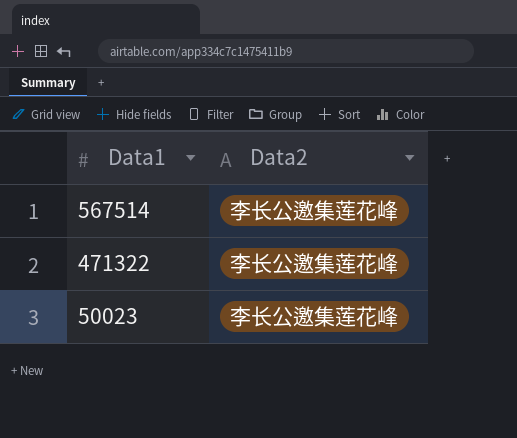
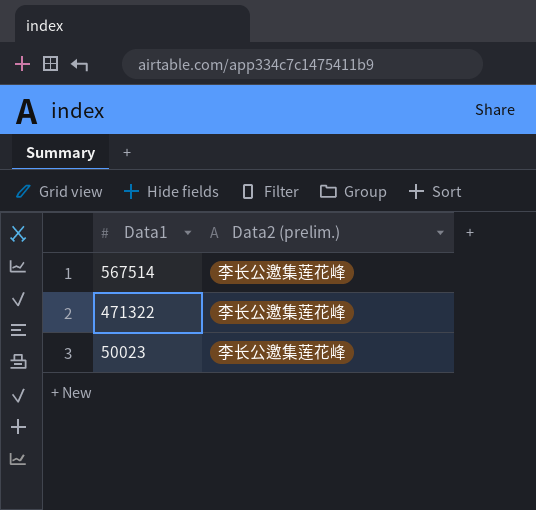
column name: Data2 -> Data2 (prelim.)

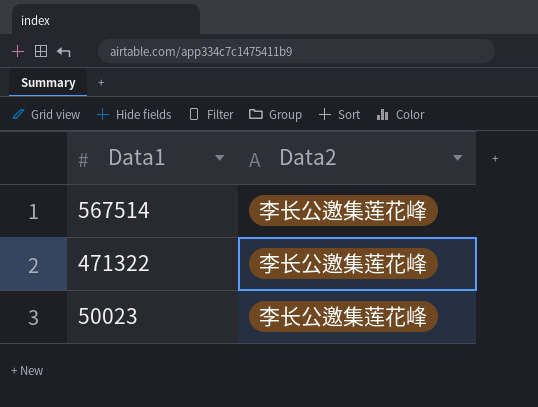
column name: Data2 (prelim.) -> Data2

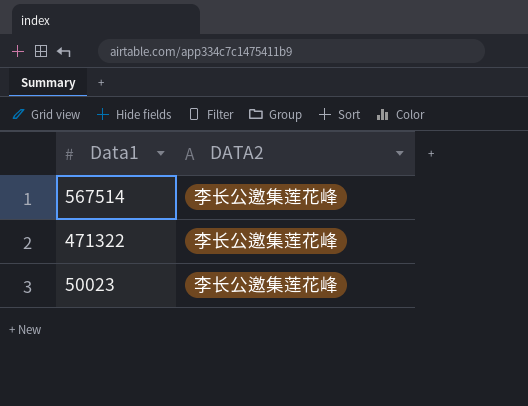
column name: Data2 -> DATA2

